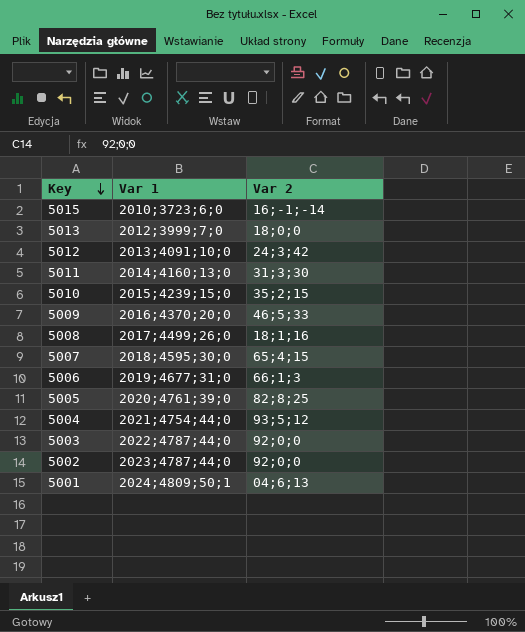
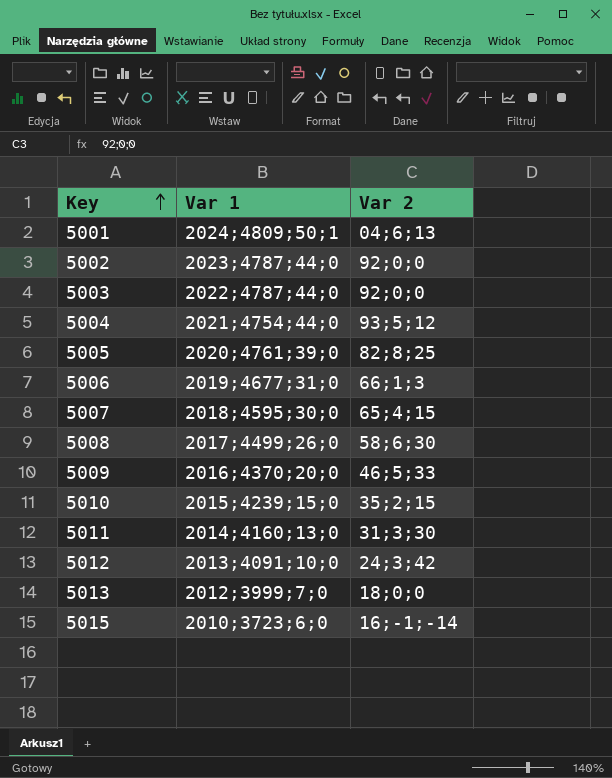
row order: Key descending -> Key ascending
5008 | Var 2: 18;1;16 -> 58;6;30

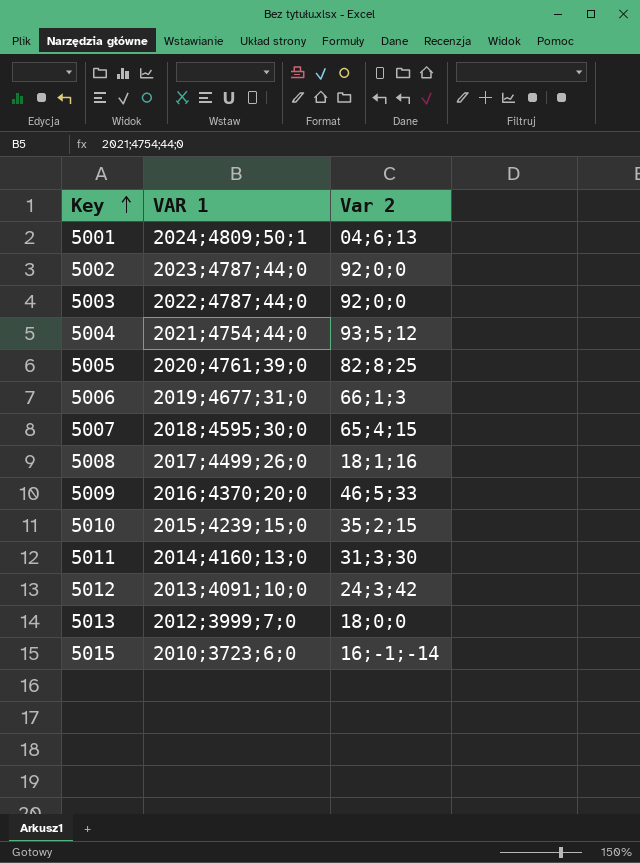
column name: Var 1 -> VAR 1
5008 | Var 2: 58;6;30 -> 18;1;16

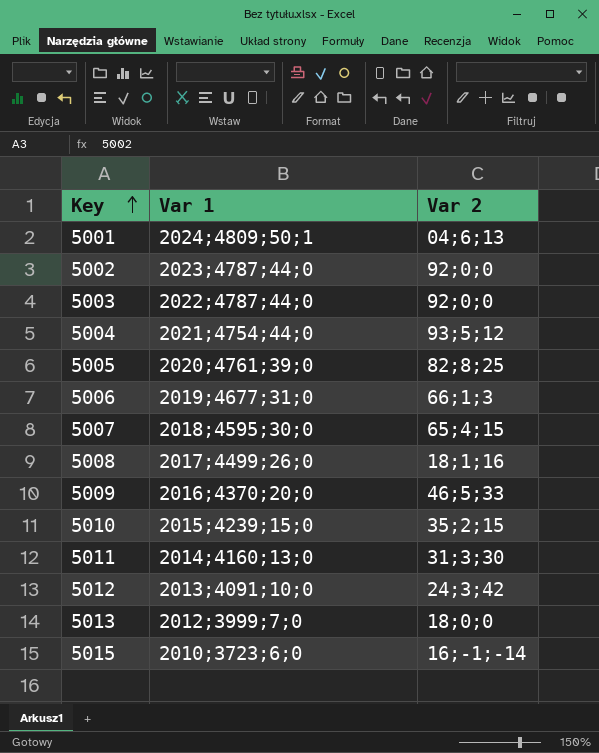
column name: VAR 1 -> Var 1

